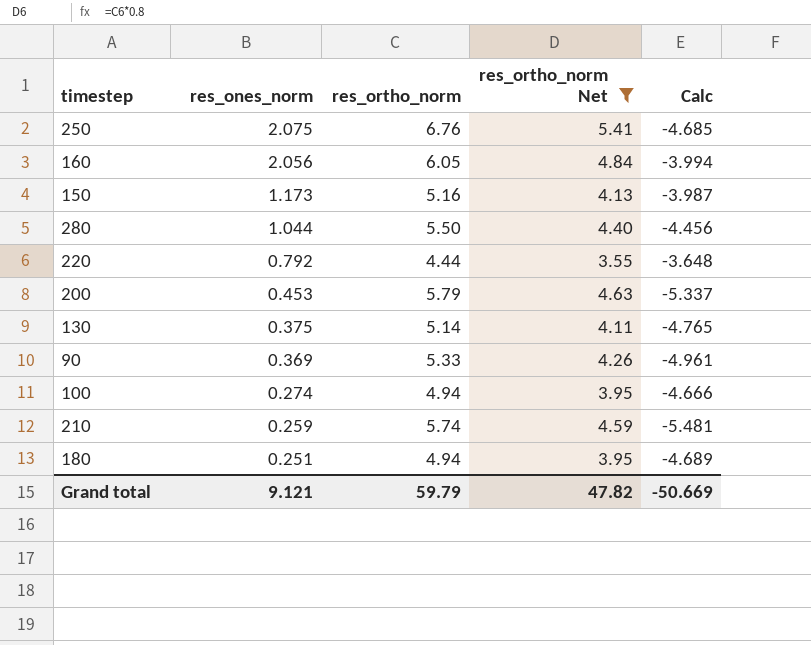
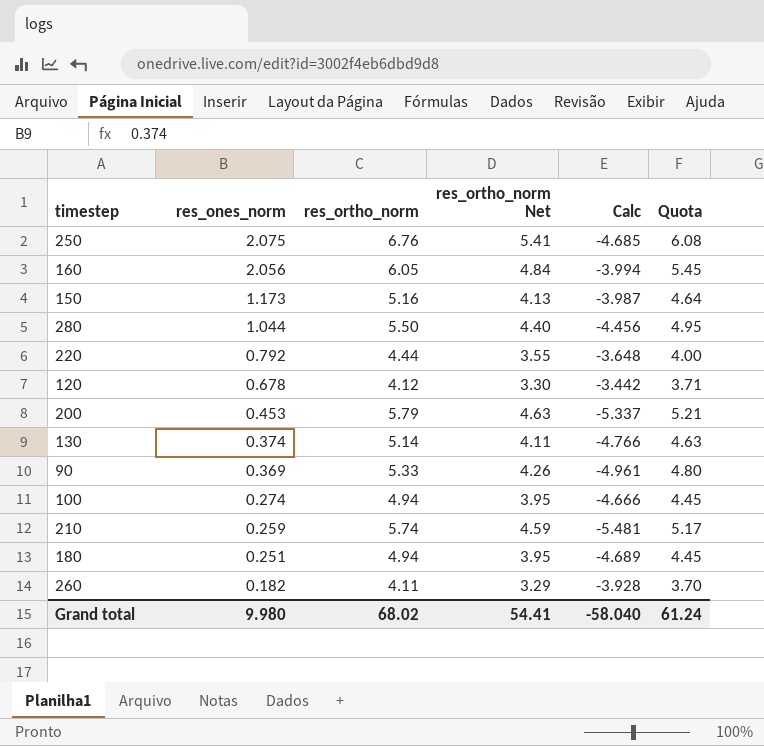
filter: res_ortho_norm Net >= 3.55 -> none
column Quota | formula: none -> [res_ortho_norm] * 0.9
130 | res_ones_norm: 0.375 -> 0.374
130 | Calc: -4.765 -> -4.766
Grand total | res_ones_norm: 9.121 -> 9.980
Grand total | res_ortho_norm: 59.79 -> 68.02
Grand total | res_ortho_norm Net: 47.82 -> 54.41
Grand total | Calc: -50.669 -> -58.040

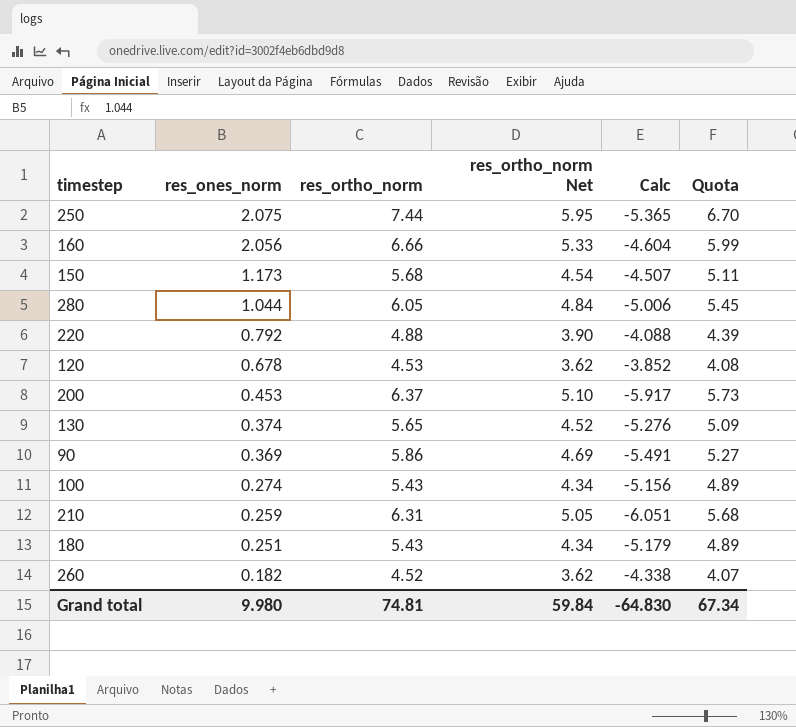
250 | res_ortho_norm: 6.76 -> 7.44
250 | res_ortho_norm Net: 5.41 -> 5.95
250 | Calc: -4.685 -> -5.365
250 | Quota: 6.08 -> 6.70
160 | res_ortho_norm: 6.05 -> 6.66
160 | res_ortho_norm Net: 4.84 -> 5.33
160 | Calc: -3.994 -> -4.604
160 | Quota: 5.45 -> 5.99
150 | res_ortho_norm: 5.16 -> 5.68
150 | res_ortho_norm Net: 4.13 -> 4.54
150 | Calc: -3.987 -> -4.507
150 | Quota: 4.64 -> 5.11
280 | res_ortho_norm: 5.50 -> 6.05
280 | res_ortho_norm Net: 4.40 -> 4.84
280 | Calc: -4.456 -> -5.006
280 | Quota: 4.95 -> 5.45
220 | res_ortho_norm: 4.44 -> 4.88
220 | res_ortho_norm Net: 3.55 -> 3.90
220 | Calc: -3.648 -> -4.088
220 | Quota: 4.00 -> 4.39
120 | res_ortho_norm: 4.12 -> 4.53
120 | res_ortho_norm Net: 3.30 -> 3.62
120 | Calc: -3.442 -> -3.852
120 | Quota: 3.71 -> 4.08
200 | res_ortho_norm: 5.79 -> 6.37
200 | res_ortho_norm Net: 4.63 -> 5.10
200 | Calc: -5.337 -> -5.917
200 | Quota: 5.21 -> 5.73
130 | res_ortho_norm: 5.14 -> 5.65
130 | res_ortho_norm Net: 4.11 -> 4.52
130 | Calc: -4.766 -> -5.276
130 | Quota: 4.63 -> 5.09
90 | res_ortho_norm: 5.33 -> 5.86
90 | res_ortho_norm Net: 4.26 -> 4.69
90 | Calc: -4.961 -> -5.491
90 | Quota: 4.80 -> 5.27
100 | res_ortho_norm: 4.94 -> 5.43
100 | res_ortho_norm Net: 3.95 -> 4.34
100 | Calc: -4.666 -> -5.156
100 | Quota: 4.45 -> 4.89
210 | res_ortho_norm: 5.74 -> 6.31
210 | res_ortho_norm Net: 4.59 -> 5.05
210 | Calc: -5.481 -> -6.051
210 | Quota: 5.17 -> 5.68
180 | res_ortho_norm: 4.94 -> 5.43
180 | res_ortho_norm Net: 3.95 -> 4.34
180 | Calc: -4.689 -> -5.179
180 | Quota: 4.45 -> 4.89
260 | res_ortho_norm: 4.11 -> 4.52
260 | res_ortho_norm Net: 3.29 -> 3.62
260 | Calc: -3.928 -> -4.338
260 | Quota: 3.70 -> 4.07
Grand total | res_ortho_norm: 68.02 -> 74.81
Grand total | res_ortho_norm Net: 54.41 -> 59.84
Grand total | Calc: -58.040 -> -64.830
Grand total | Quota: 61.24 -> 67.34

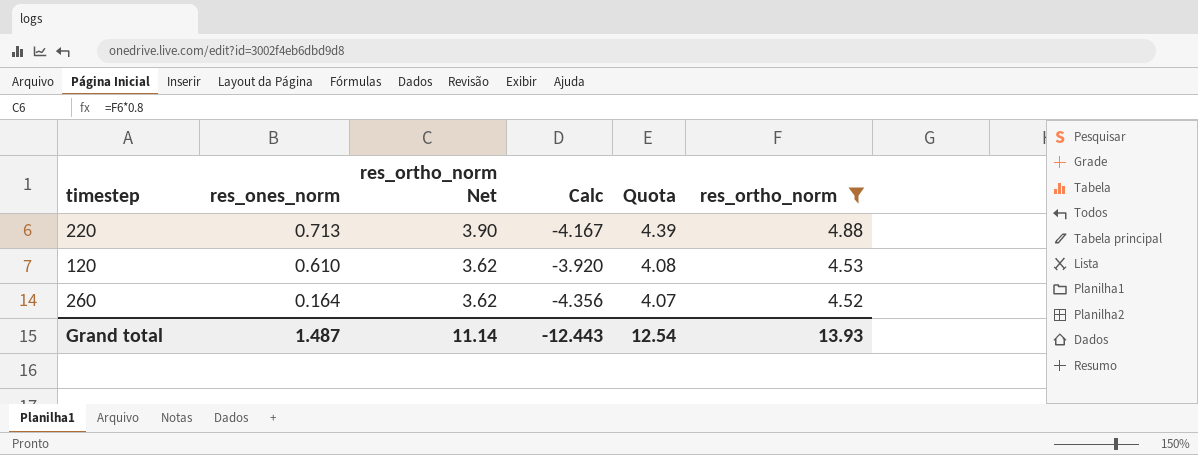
filter: none -> res_ortho_norm <= 4.88
column res_ortho_norm | position: 3 -> 6
220 | res_ones_norm: 0.792 -> 0.713
220 | Calc: -4.088 -> -4.167
120 | res_ones_norm: 0.678 -> 0.610
120 | Calc: -3.852 -> -3.920
260 | res_ones_norm: 0.182 -> 0.164
260 | Calc: -4.338 -> -4.356
Grand total | res_ones_norm: 9.980 -> 1.487
Grand total | res_ortho_norm Net: 59.84 -> 11.14
Grand total | Calc: -64.830 -> -12.443
Grand total | Quota: 67.34 -> 12.54
Grand total | res_ortho_norm: 74.81 -> 13.93

